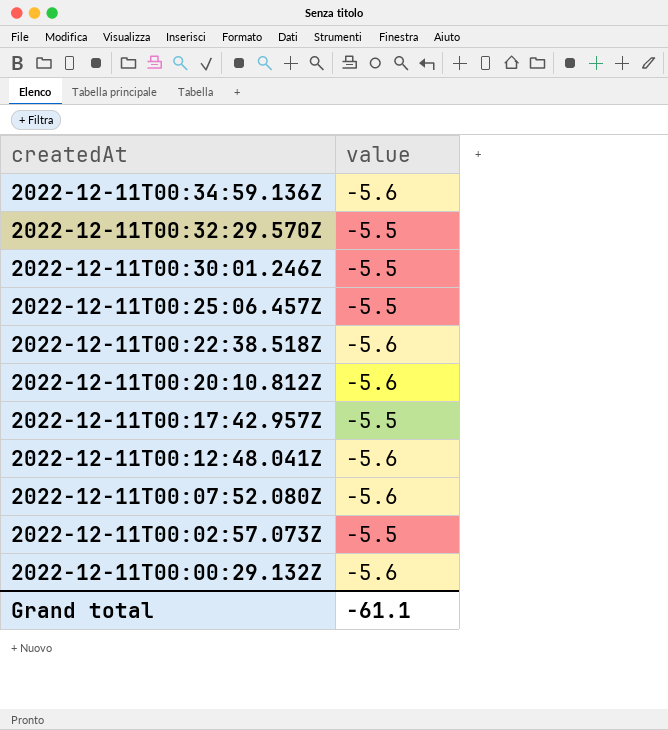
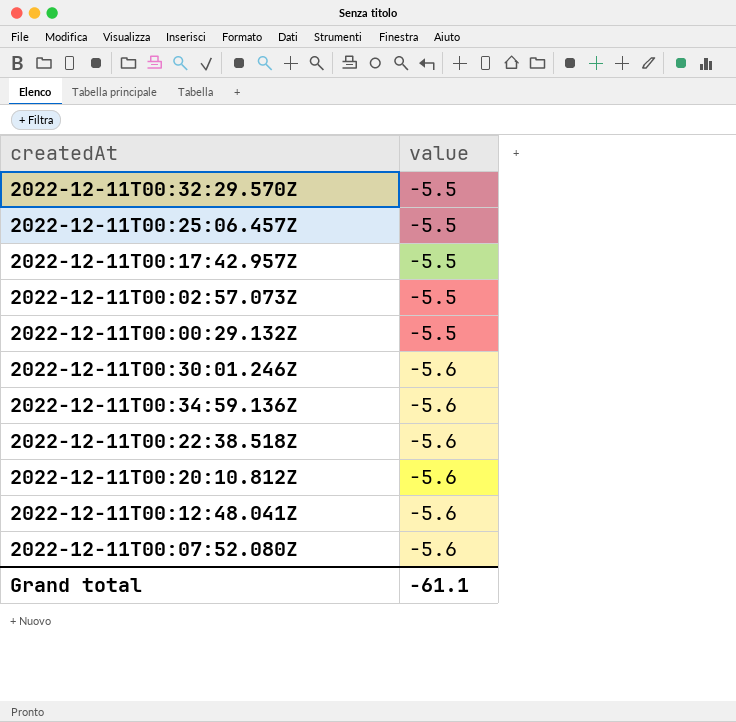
row order: createdAt descending -> value descending
2022-12-11T00:00:29.132Z | value: -5.6 -> -5.5
2022-12-11T00:30:01.246Z | value: -5.5 -> -5.6

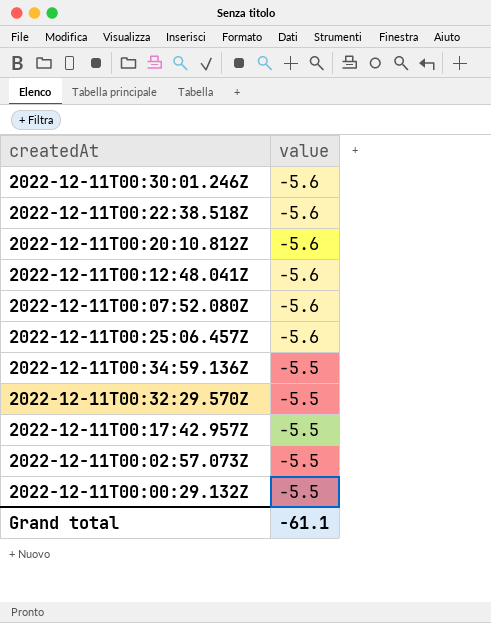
row order: value descending -> value ascending
2022-12-11T00:25:06.457Z | value: -5.5 -> -5.6
2022-12-11T00:34:59.136Z | value: -5.6 -> -5.5

